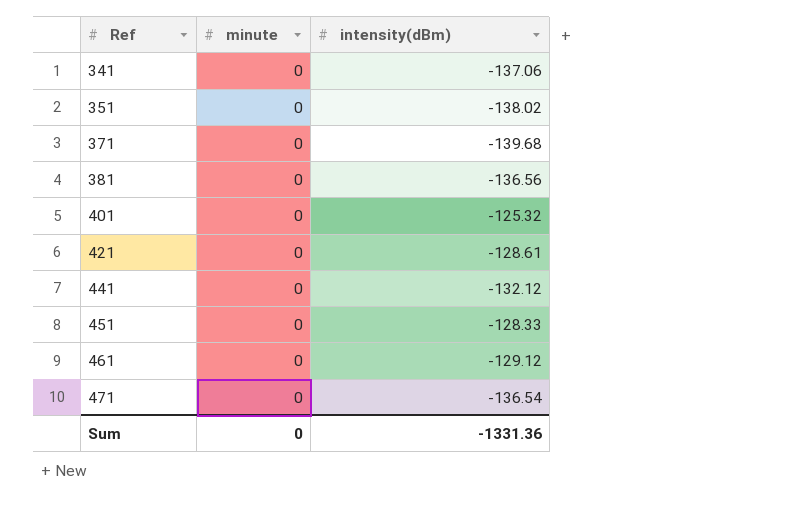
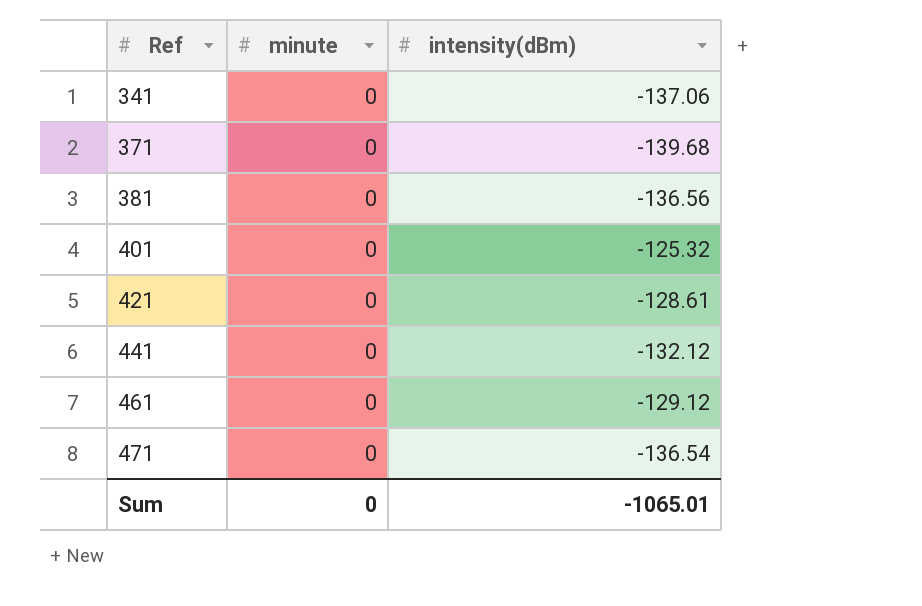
row 351: 0 | -138.02 -> none
row 451: 0 | -128.33 -> none
Sum | intensity(dBm): -1331.36 -> -1065.01

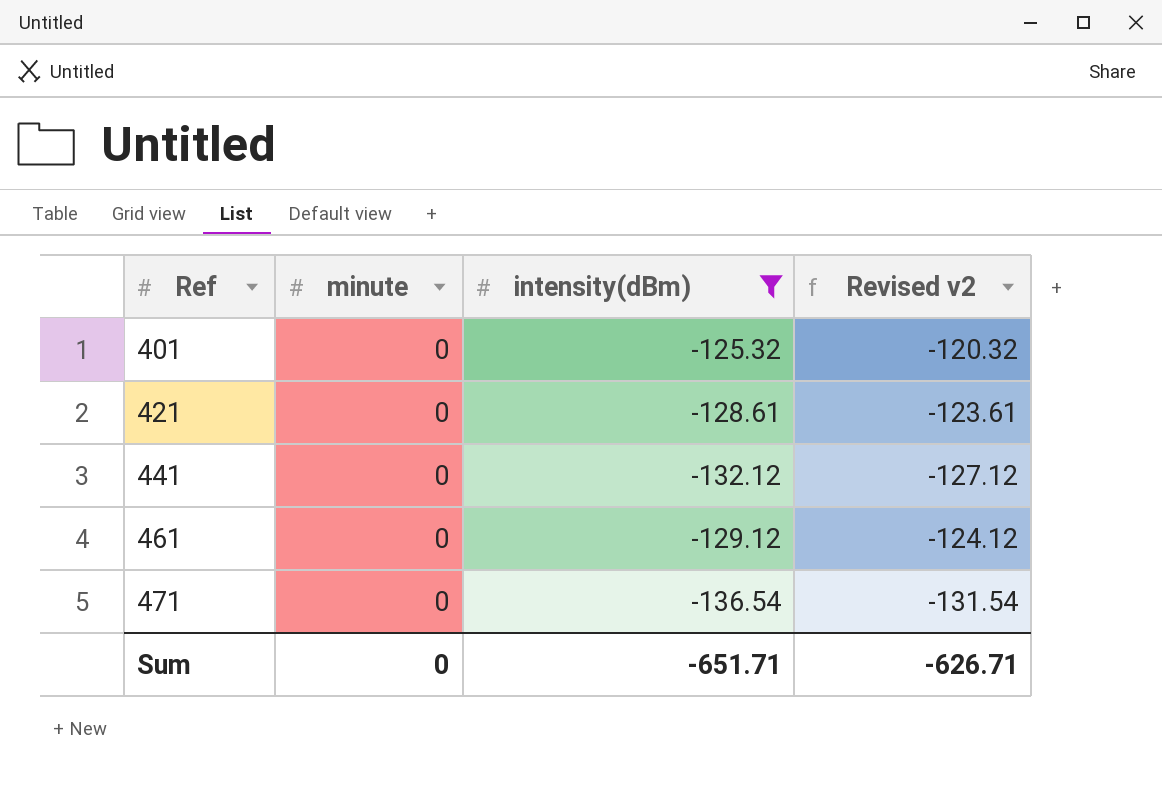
filter: none -> intensity(dBm) >= -136.54
column Revised v2 | formula: none -> [intensity(dBm)] + 5
Sum | intensity(dBm): -1065.01 -> -651.71

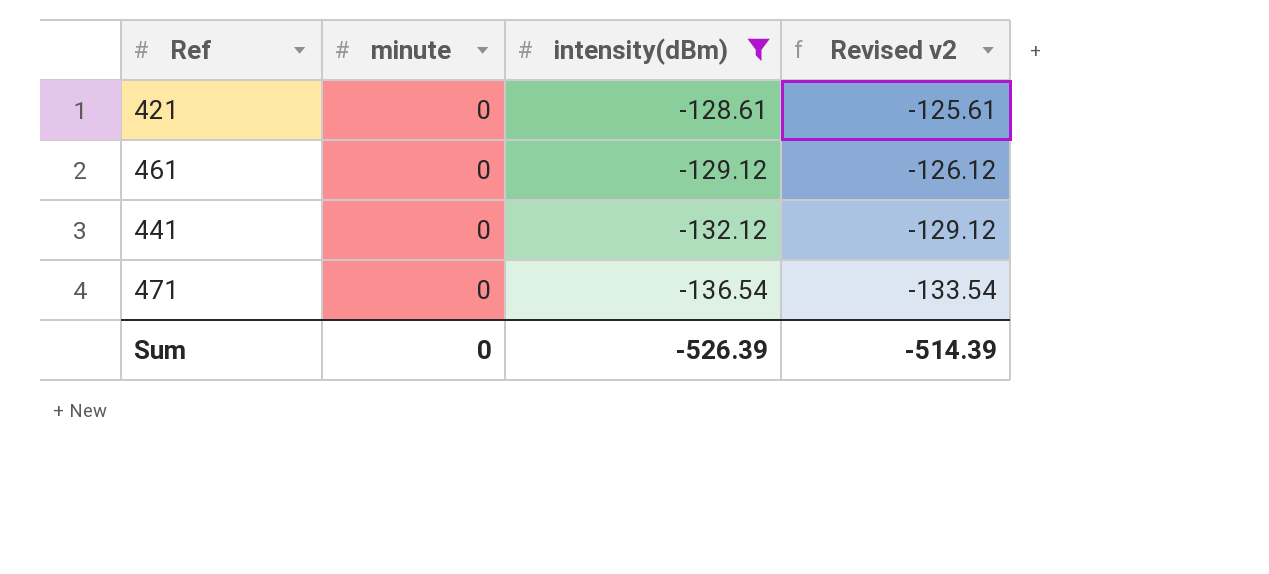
row order: Ref ascending -> intensity(dBm) descending
column Revised v2 | formula: [intensity(dBm)] + 5 -> [intensity(dBm)] + 3
row 401: 0 | -125.32 | -120.32 -> none
Sum | intensity(dBm): -651.71 -> -526.39
Sum | Revised v2: -626.71 -> -514.39

